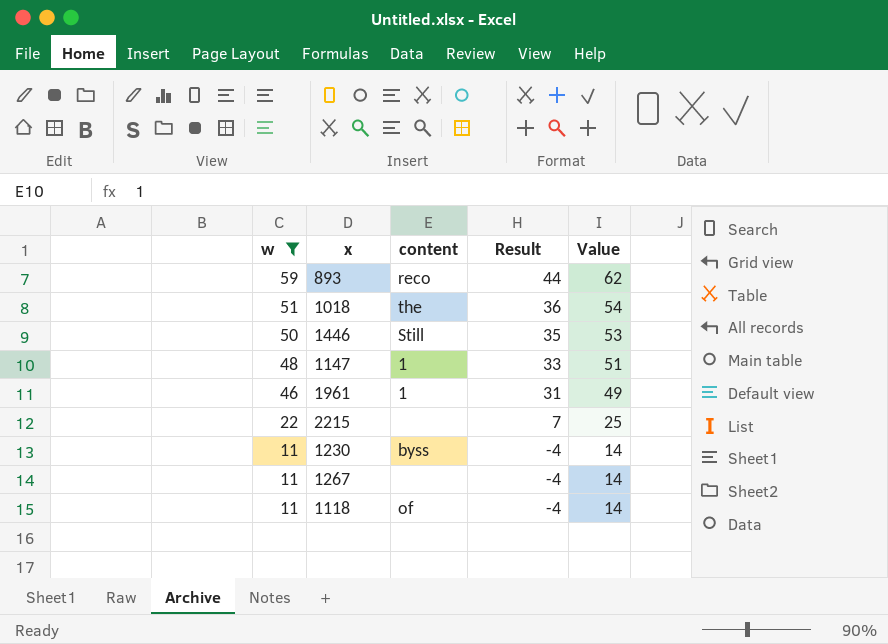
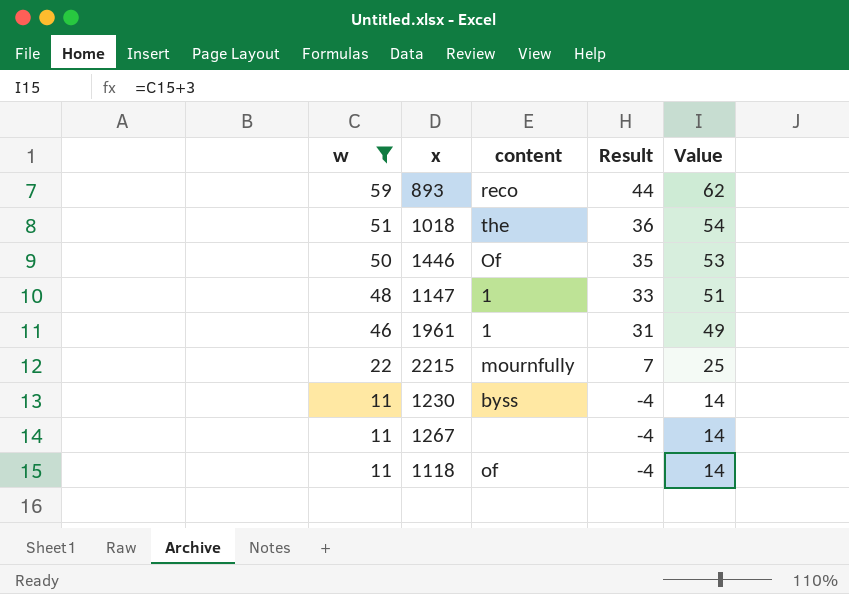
1446 | content: Still -> Of
2215 | content: none -> mournfully

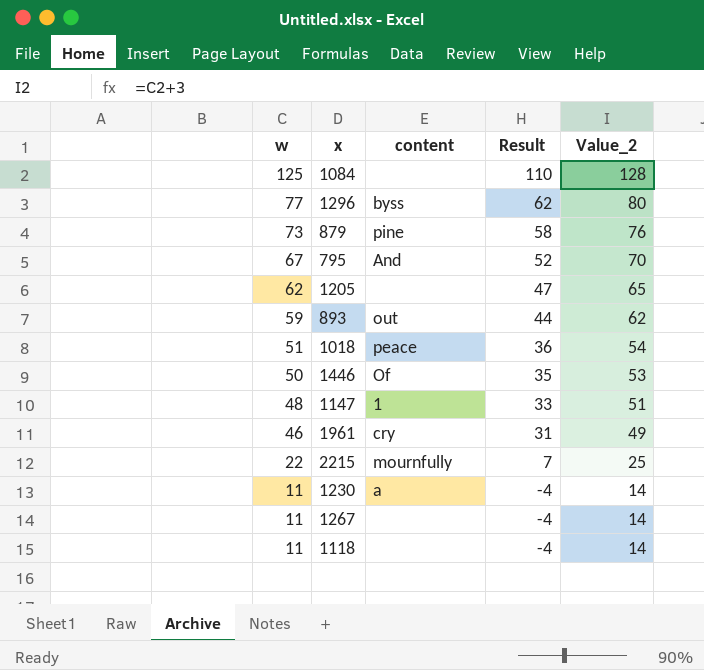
filter: w <= 59 -> none
column name: Value -> Value_2
893 | content: reco -> out
1018 | content: the -> peace
1961 | content: 1 -> cry
1230 | content: byss -> a
1118 | content: of -> none

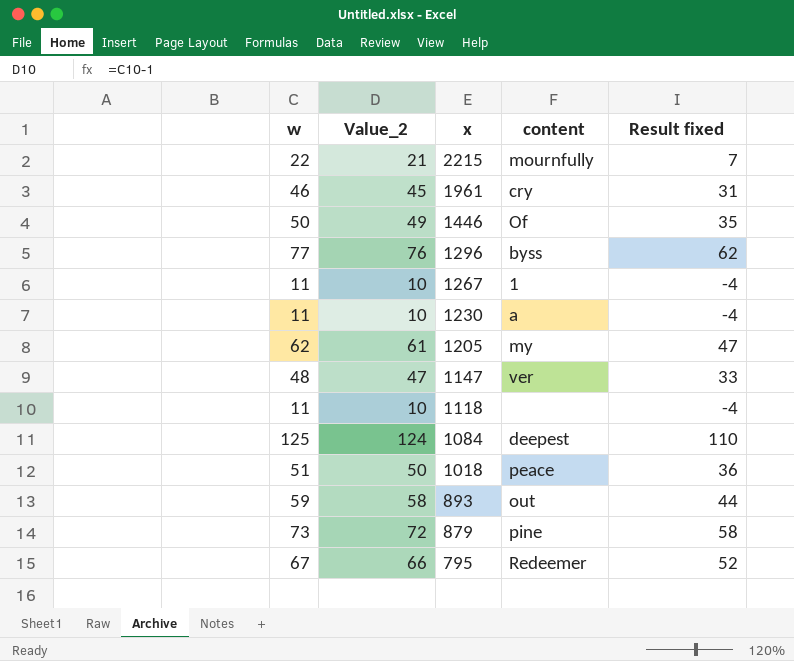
row order: w descending -> x descending
column Value_2 | formula: [w] + 3 -> [w] - 1
column Value_2 | position: 5 -> 2
column name: Result -> Result fixed
1267 | content: none -> 1
1205 | content: none -> my
1147 | content: 1 -> ver
1084 | content: none -> deepest
795 | content: And -> Redeemer

